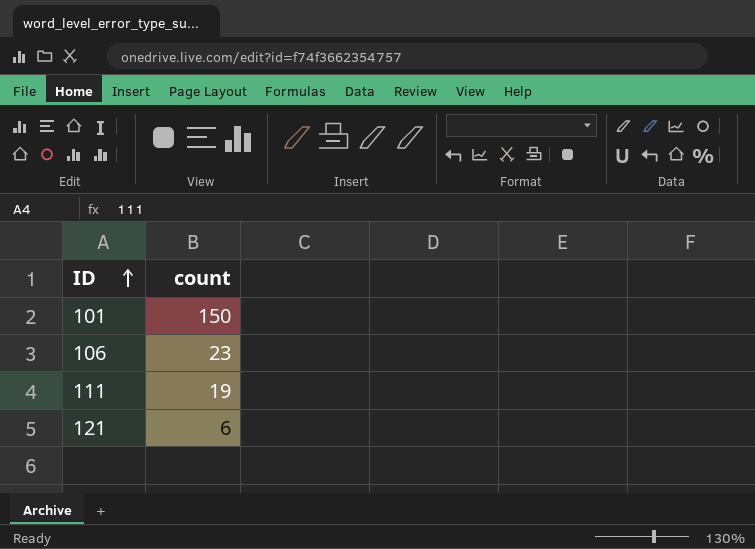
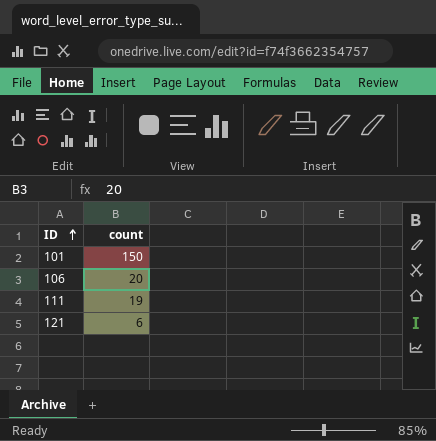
106 | count: 23 -> 20

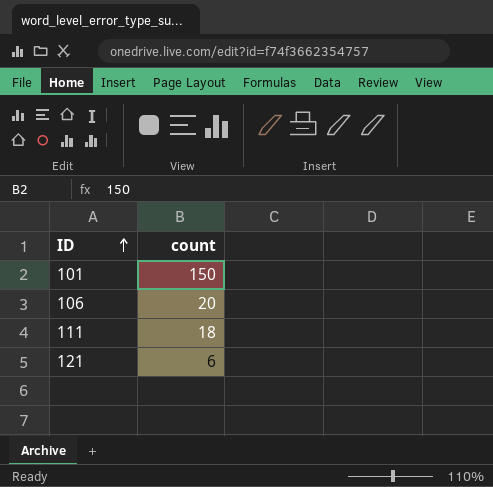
111 | count: 19 -> 18

